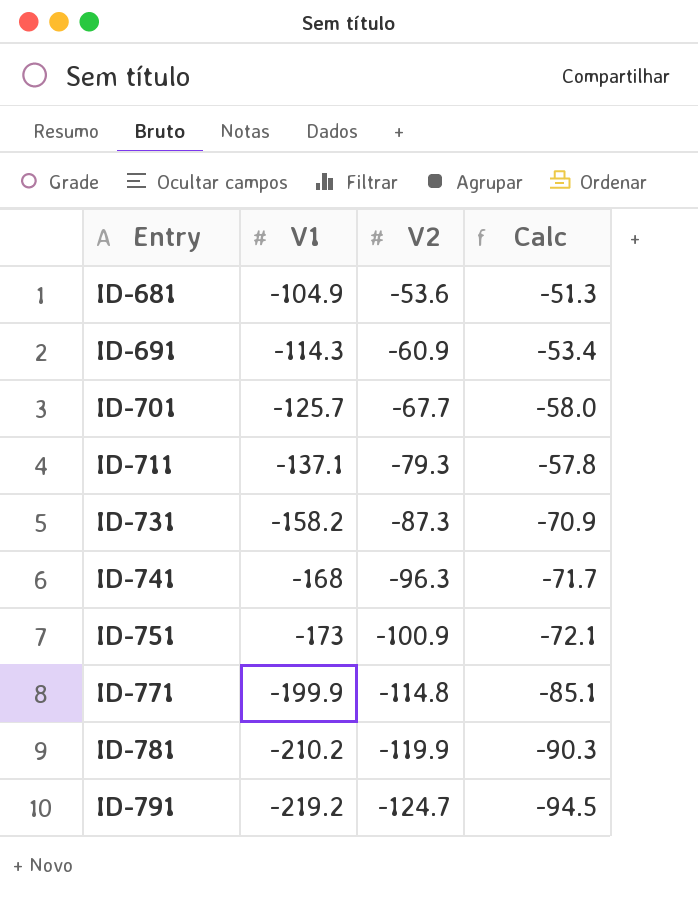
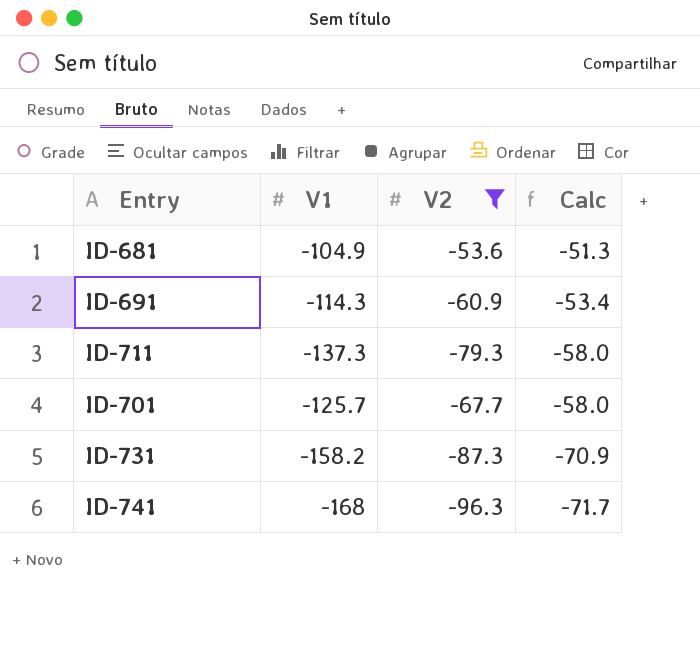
filter: none -> V2 >= -96.3
row order: Entry ascending -> Calc descending
ID-711 | V1: -137.1 -> -137.3
ID-711 | Calc: -57.8 -> -58.0

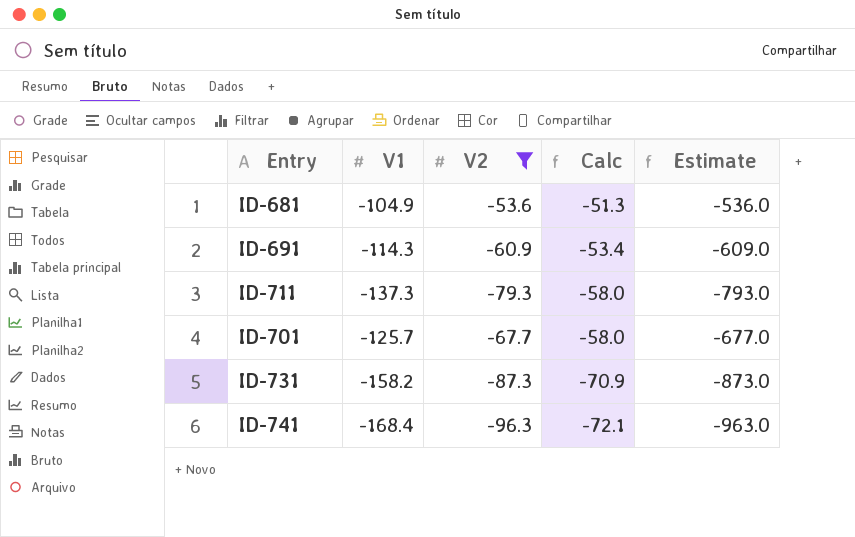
column Estimate | formula: none -> [V2] * 10
ID-741 | V1: -168 -> -168.4
ID-741 | Calc: -71.7 -> -72.1

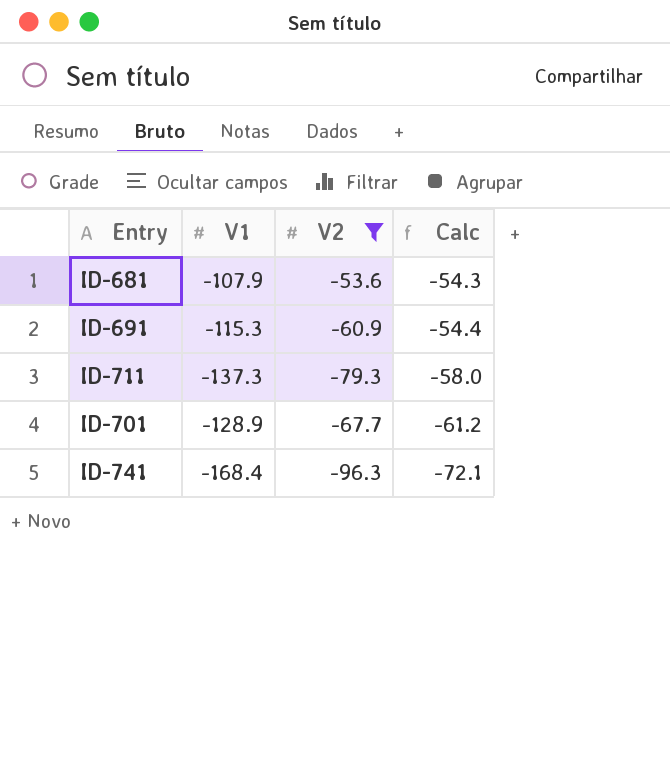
column Estimate | formula: [V2] * 10 -> none
row ID-731: -158.2 | -87.3 | -70.9 | -873.0 -> none
ID-681 | V1: -104.9 -> -107.9
ID-681 | Calc: -51.3 -> -54.3
ID-691 | V1: -114.3 -> -115.3
ID-691 | Calc: -53.4 -> -54.4
ID-701 | V1: -125.7 -> -128.9
ID-701 | Calc: -58.0 -> -61.2

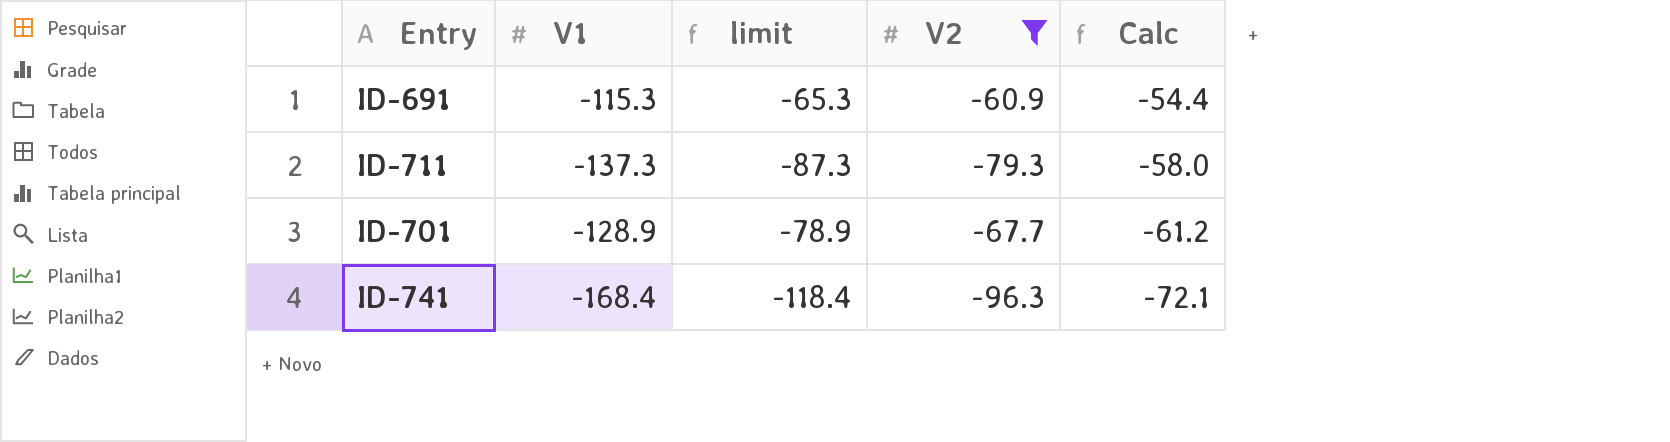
column limit | formula: none -> [V1] + 50
row ID-681: -107.9 | -53.6 | -54.3 -> none

